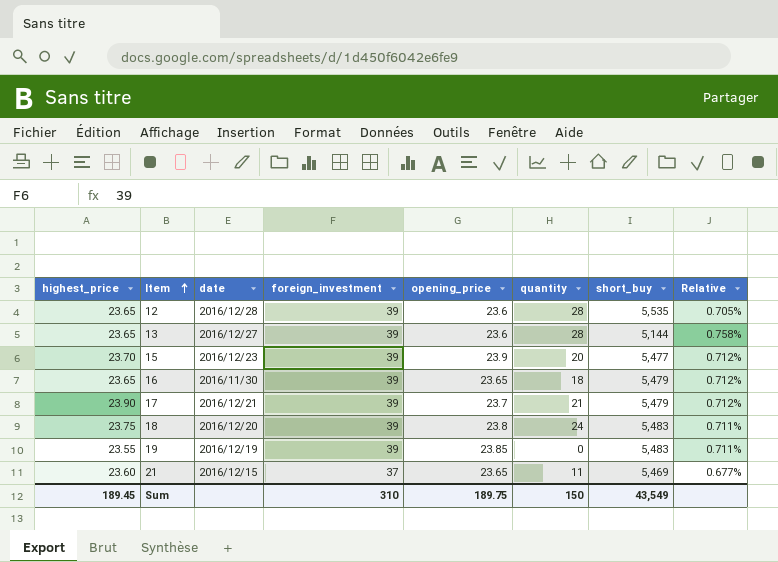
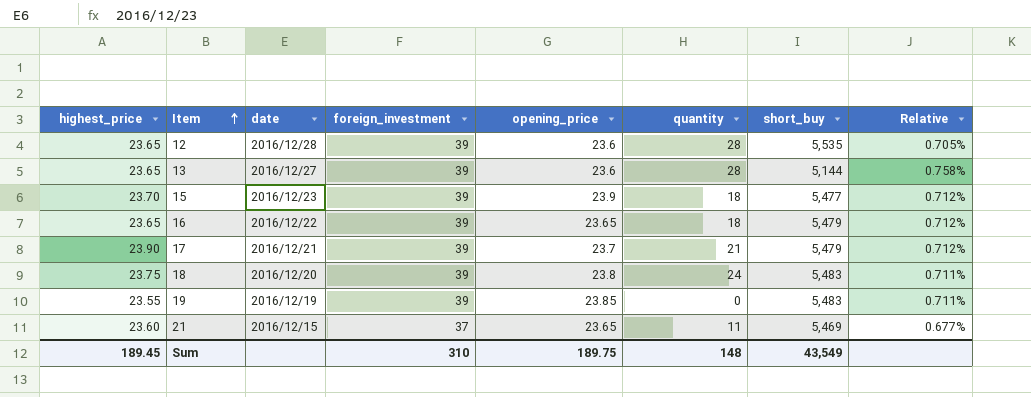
15 | quantity: 20 -> 18
16 | date: 2016/11/30 -> 2016/12/22
Sum | quantity: 150 -> 148

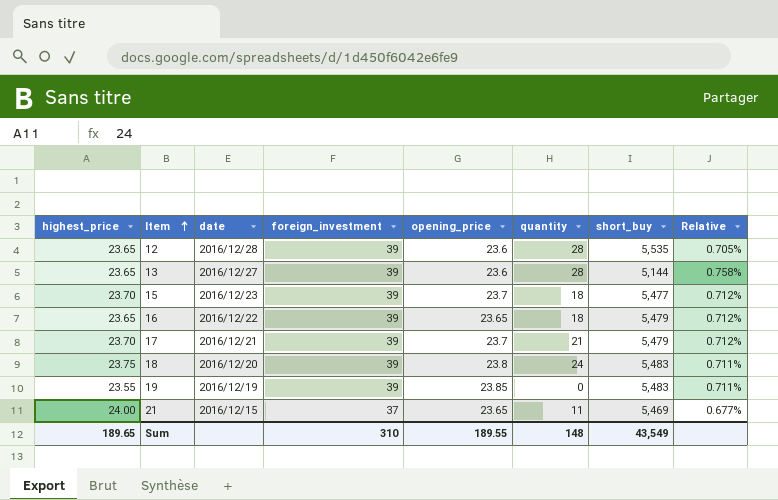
15 | opening_price: 23.9 -> 23.7
17 | highest_price: 23.90 -> 23.70
21 | highest_price: 23.60 -> 24.00
Sum | highest_price: 189.45 -> 189.65
Sum | opening_price: 189.75 -> 189.55

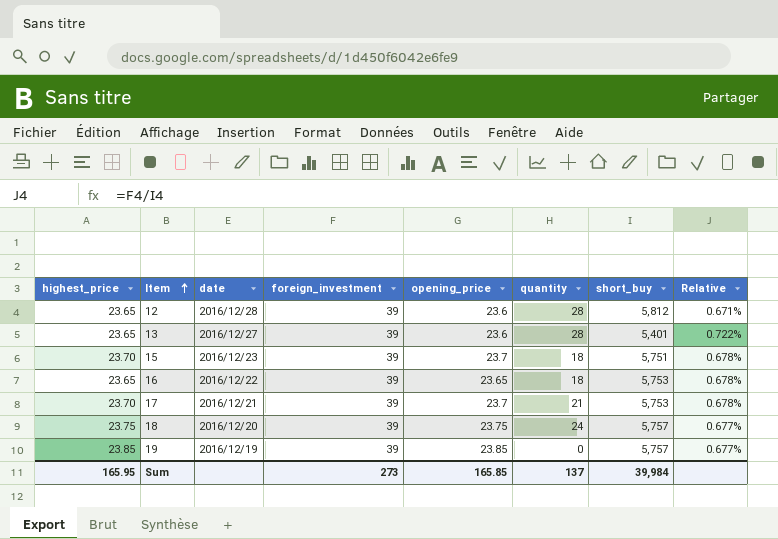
row 21: 24.00 | 2016/12/15 | 37 | 23.65 | 11 | 5,469 | 0.677% -> none
12 | short_buy: 5,535 -> 5,812
12 | Relative: 0.705% -> 0.671%
13 | short_buy: 5,144 -> 5,401
13 | Relative: 0.758% -> 0.722%
15 | short_buy: 5,477 -> 5,751
15 | Relative: 0.712% -> 0.678%
16 | short_buy: 5,479 -> 5,753
16 | Relative: 0.712% -> 0.678%
17 | short_buy: 5,479 -> 5,753
17 | Relative: 0.712% -> 0.678%
18 | opening_price: 23.8 -> 23.75
18 | short_buy: 5,483 -> 5,757
18 | Relative: 0.711% -> 0.677%
19 | highest_price: 23.55 -> 23.85
19 | short_buy: 5,483 -> 5,757
19 | Relative: 0.711% -> 0.677%
Sum | highest_price: 189.65 -> 165.95
Sum | foreign_investment: 310 -> 273
Sum | opening_price: 189.55 -> 165.85
Sum | quantity: 148 -> 137
Sum | short_buy: 43,549 -> 39,984

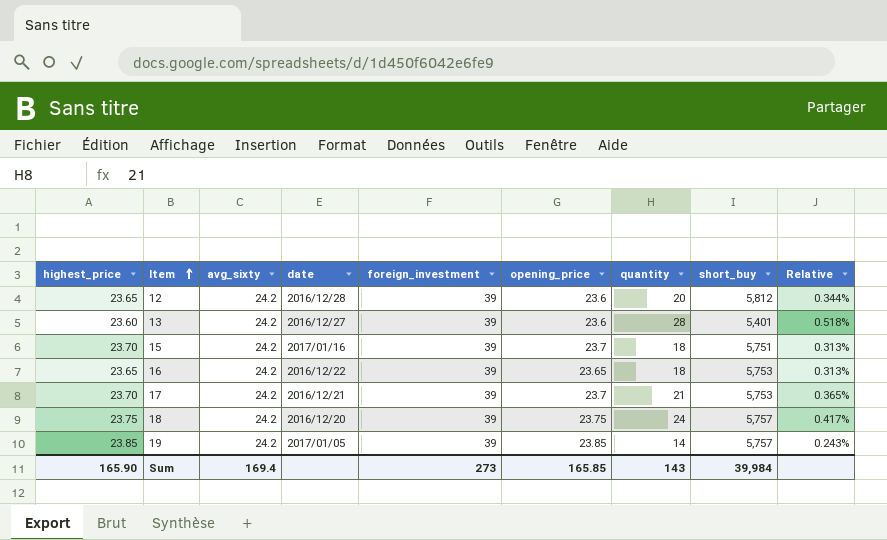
column avg_sixty | position: none -> 3
column Relative | formula: [foreign_investment] / [short_buy] -> [quantity] / [short_buy]
12 | quantity: 28 -> 20
13 | highest_price: 23.65 -> 23.60
15 | date: 2016/12/23 -> 2017/01/16
19 | date: 2016/12/19 -> 2017/01/05
19 | quantity: 0 -> 14
Sum | highest_price: 165.95 -> 165.90
Sum | quantity: 137 -> 143

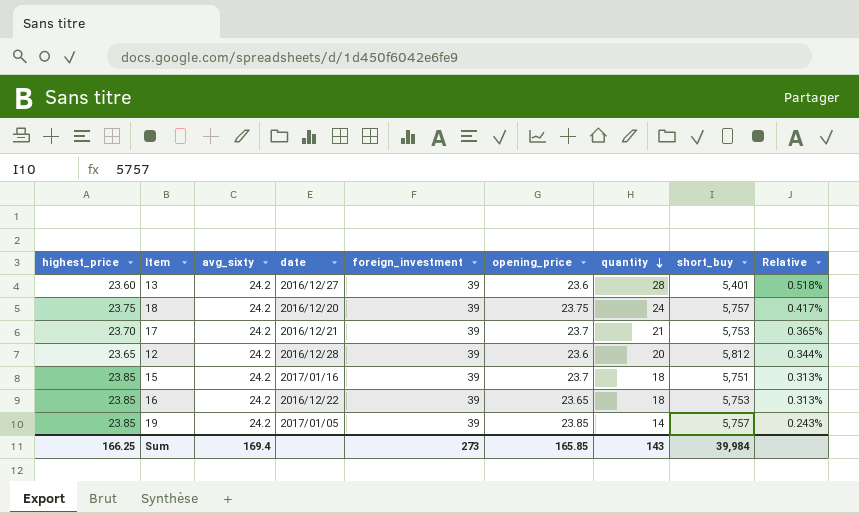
row order: Item ascending -> quantity descending
15 | highest_price: 23.70 -> 23.85
16 | highest_price: 23.65 -> 23.85
Sum | highest_price: 165.90 -> 166.25

